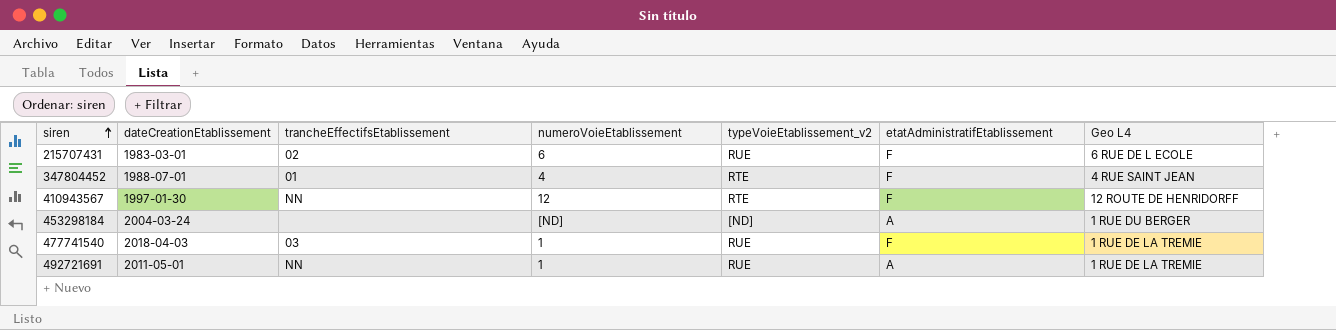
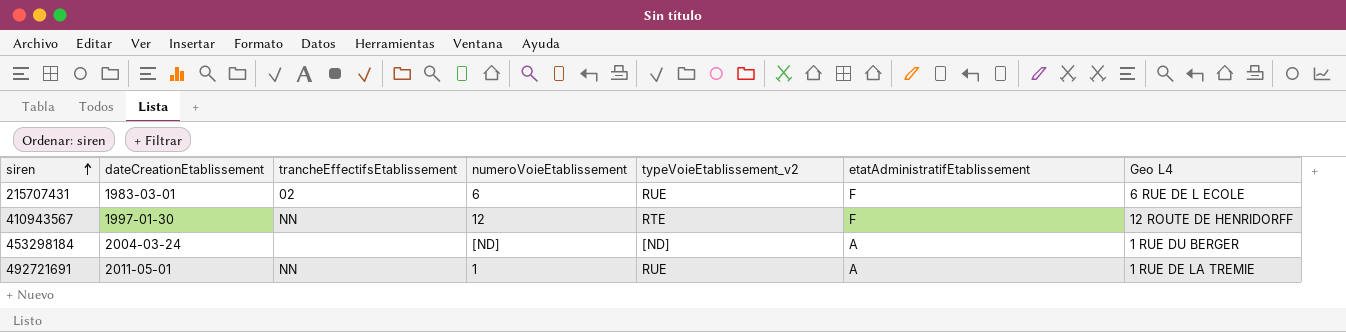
row 347804452: 1988-07-01 | 01 | 4 | RTE | F | 4 RUE SAINT JEAN -> none
row 477741540: 2018-04-03 | 03 | 1 | RUE | F | 1 RUE DE LA TREMIE -> none

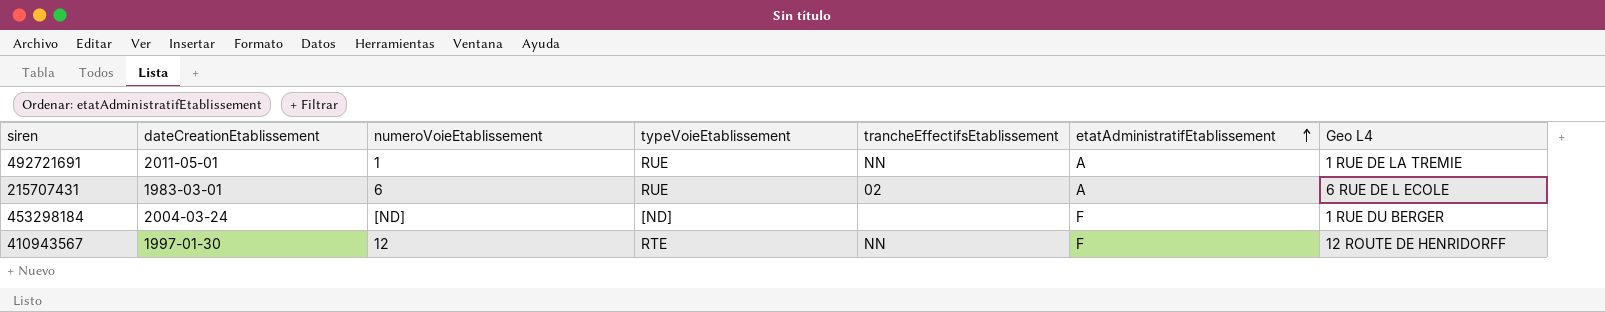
row order: siren ascending -> etatAdministratifEtablissement ascending
column name: typeVoieEtablissement_v2 -> typeVoieEtablissement
column trancheEffectifsEtablissement | position: 3 -> 5
215707431 | etatAdministratifEtablissement: F -> A
453298184 | etatAdministratifEtablissement: A -> F

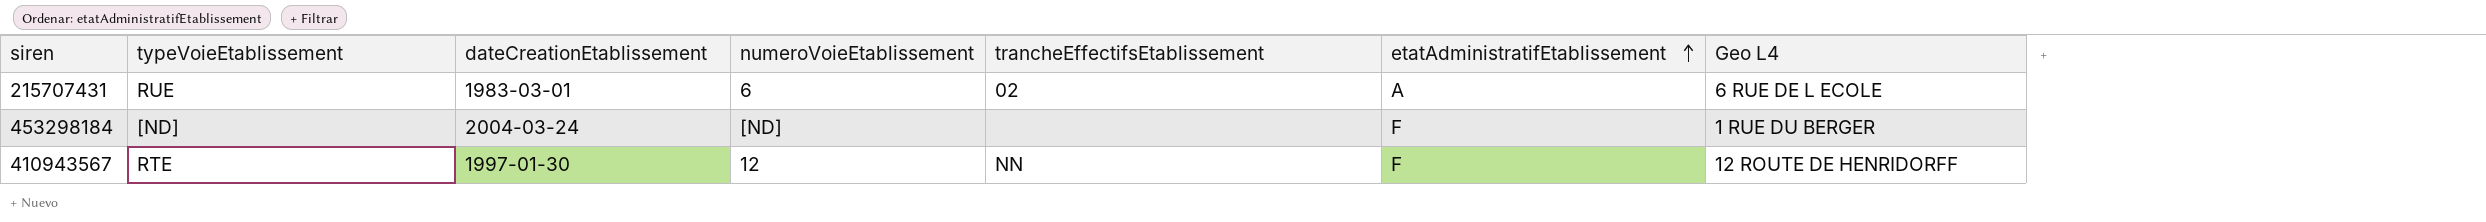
column typeVoieEtablissement | position: 4 -> 2
row 492721691: 2011-05-01 | 1 | RUE | NN | A | 1 RUE DE LA TREMIE -> none

